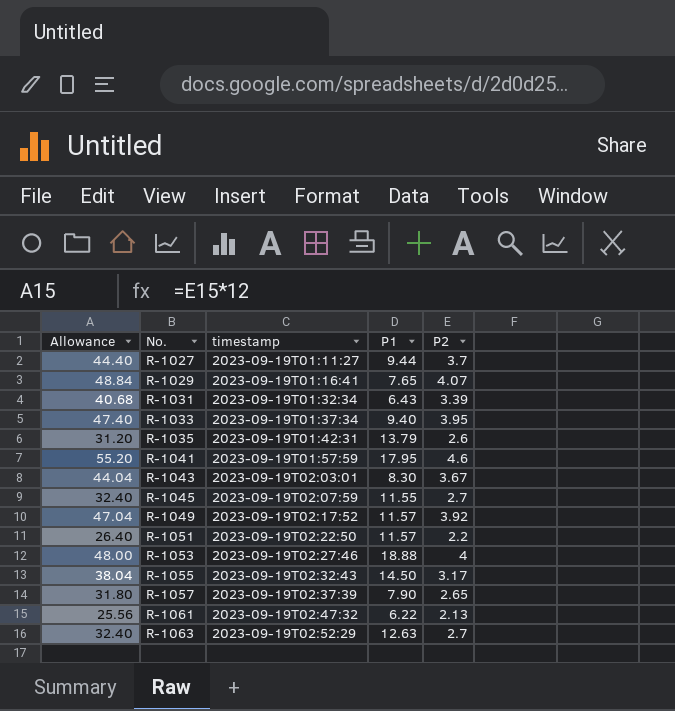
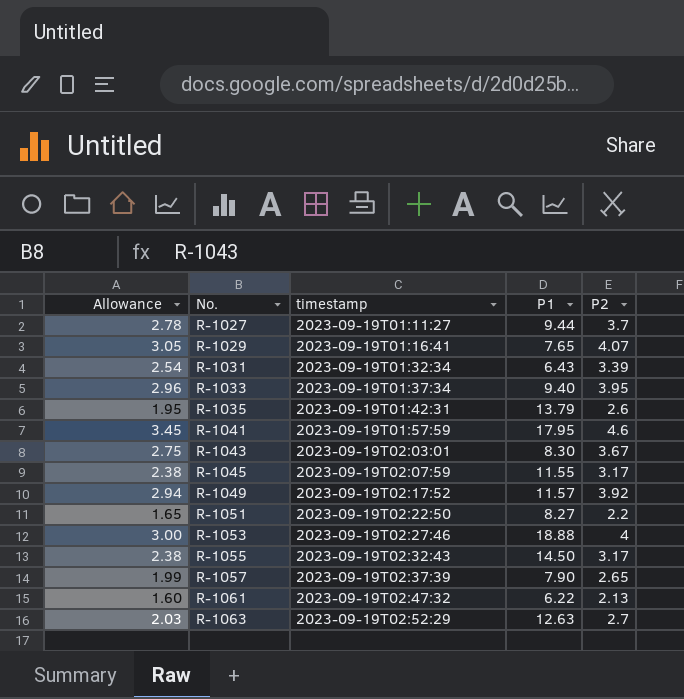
column Allowance | formula: [P2] * 12 -> [P2] * 0.75
R-1045 | P2: 2.7 -> 3.17
R-1051 | P1: 11.57 -> 8.27

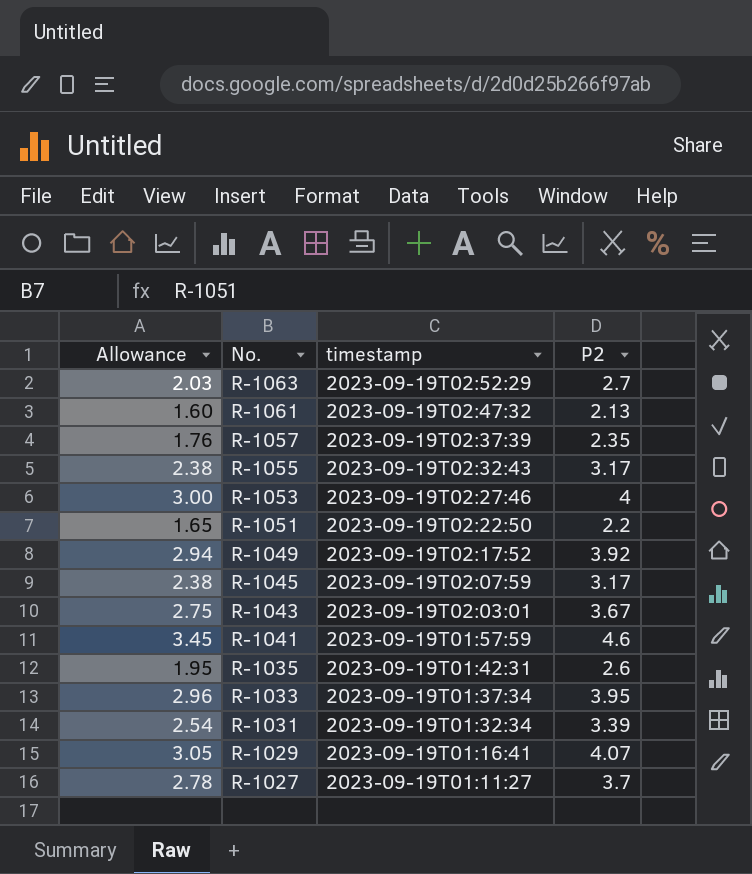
row order: No. ascending -> No. descending
column P1 | position: 4 -> none
R-1057 | Allowance: 1.99 -> 1.76
R-1057 | P2: 2.65 -> 2.35

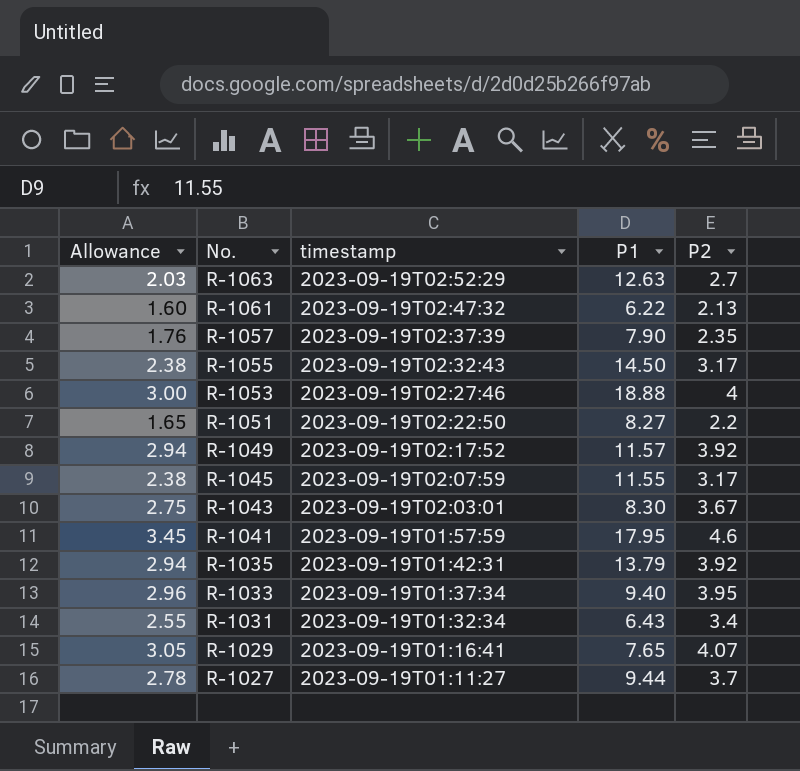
column P1 | position: none -> 4
R-1035 | Allowance: 1.95 -> 2.94
R-1035 | P2: 2.6 -> 3.92
R-1031 | Allowance: 2.54 -> 2.55
R-1031 | P2: 3.39 -> 3.4

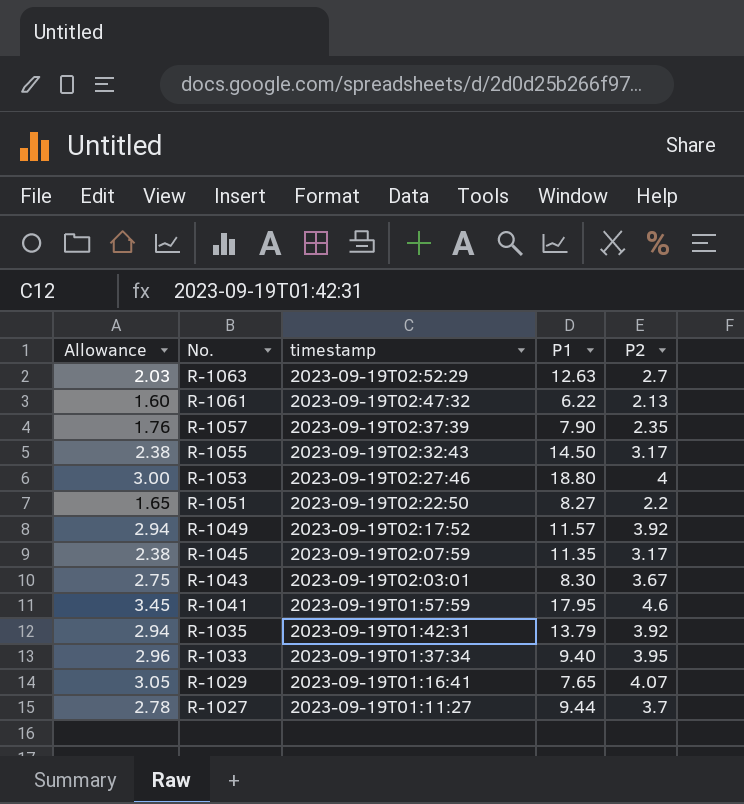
row R-1031: 2.55 | 2023-09-19T01:32:34 | 6.43 | 3.4 -> none
R-1053 | P1: 18.88 -> 18.80
R-1045 | P1: 11.55 -> 11.35

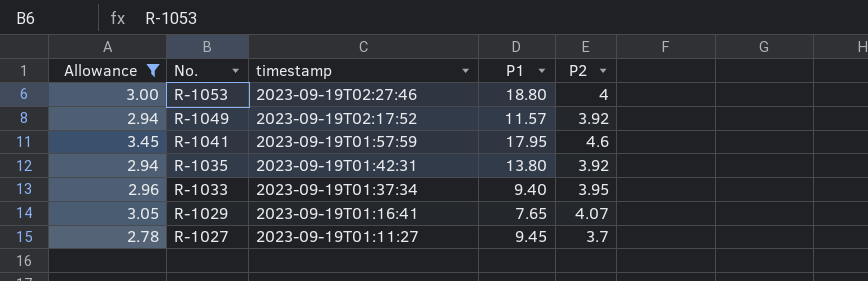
filter: none -> Allowance >= 2.78
R-1035 | P1: 13.79 -> 13.80
R-1027 | P1: 9.44 -> 9.45

